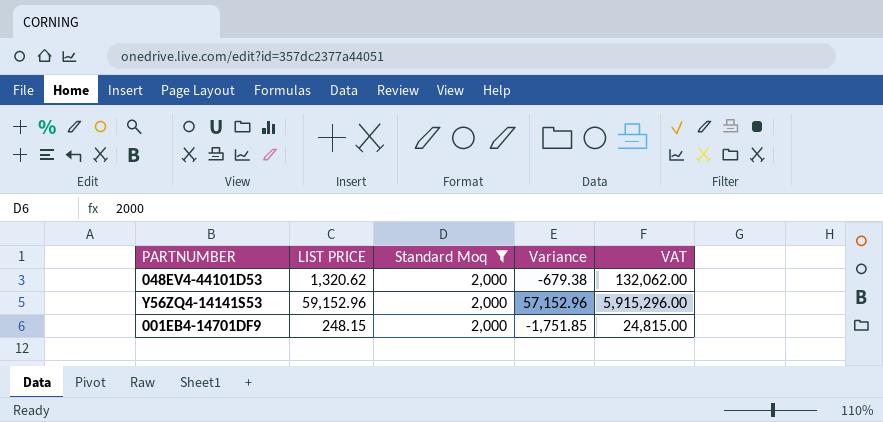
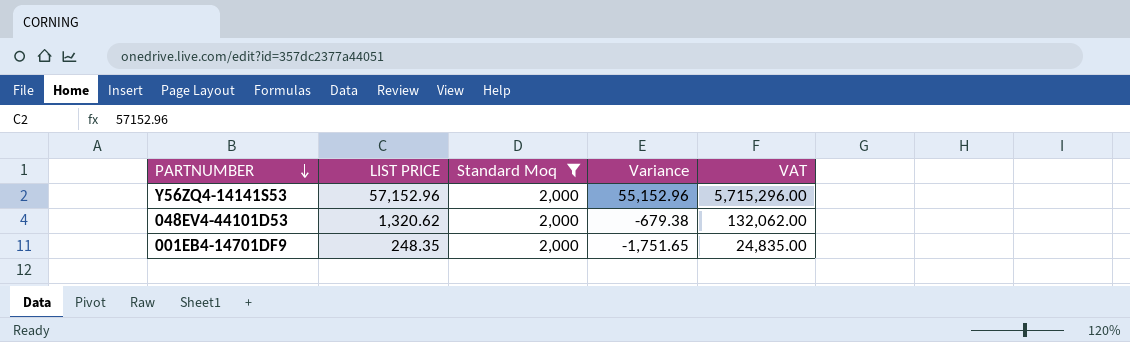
row order: none -> PARTNUMBER descending
Y56ZQ4-14141S53 | LIST PRICE: 59,152.96 -> 57,152.96
Y56ZQ4-14141S53 | Variance: 57,152.96 -> 55,152.96
Y56ZQ4-14141S53 | VAT: 5,915,296.00 -> 5,715,296.00
001EB4-14701DF9 | LIST PRICE: 248.15 -> 248.35
001EB4-14701DF9 | Variance: -1,751.85 -> -1,751.65
001EB4-14701DF9 | VAT: 24,815.00 -> 24,835.00

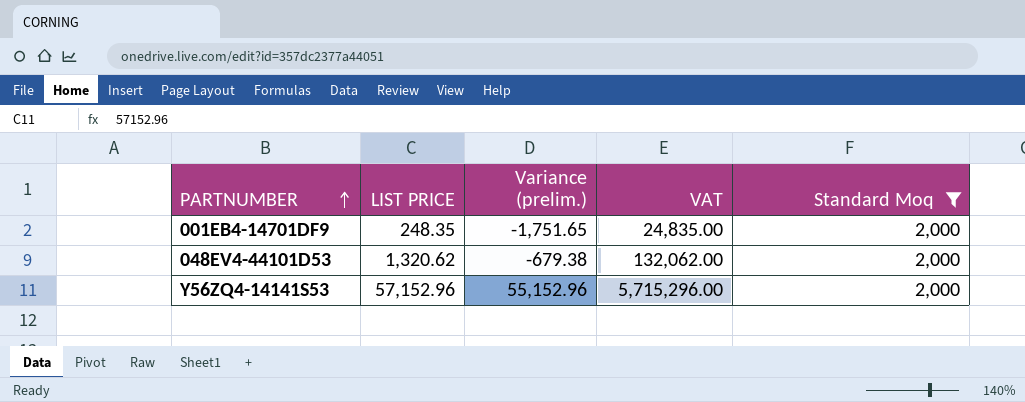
row order: PARTNUMBER descending -> PARTNUMBER ascending
column name: Variance -> Variance (prelim.)
column Standard Moq | position: 3 -> 5

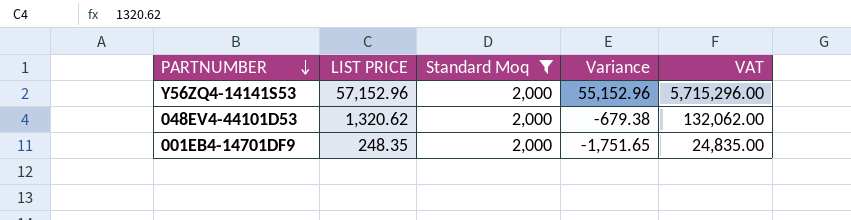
row order: PARTNUMBER ascending -> PARTNUMBER descending
column Standard Moq | position: 5 -> 3
column name: Variance (prelim.) -> Variance

